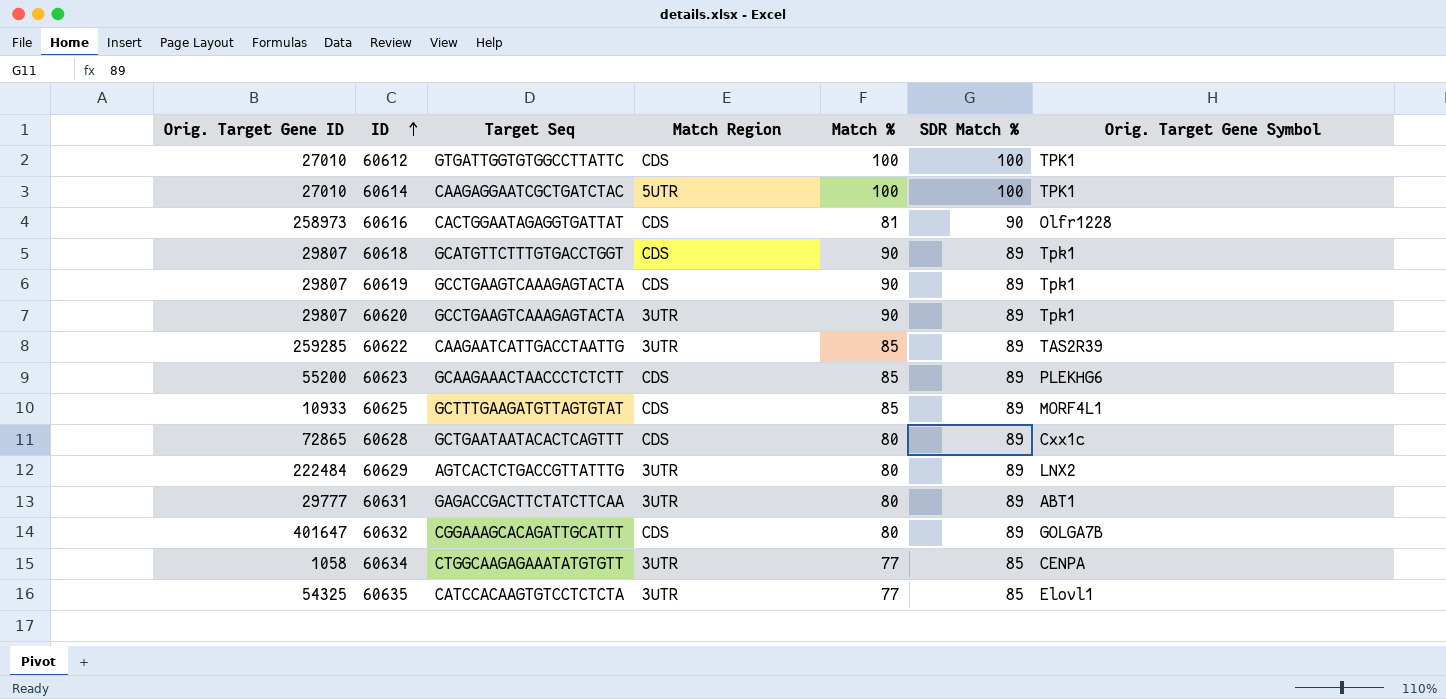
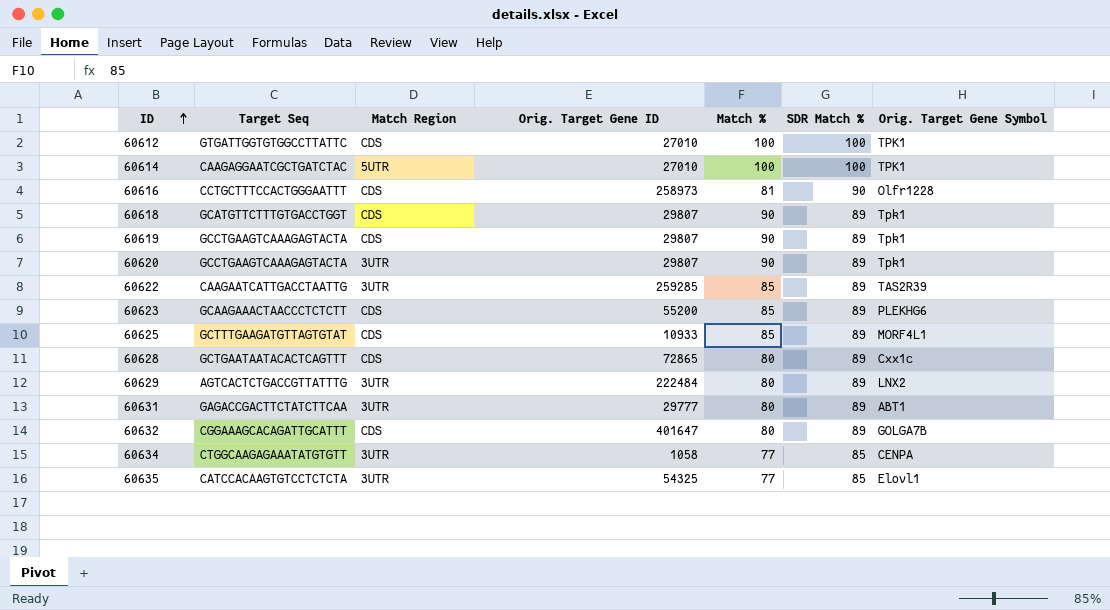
column Orig. Target Gene ID | position: 1 -> 4
60616 | Target Seq: CACTGGAATAGAGGTGATTAT -> CCTGCTTTCCACTGGGAATTT

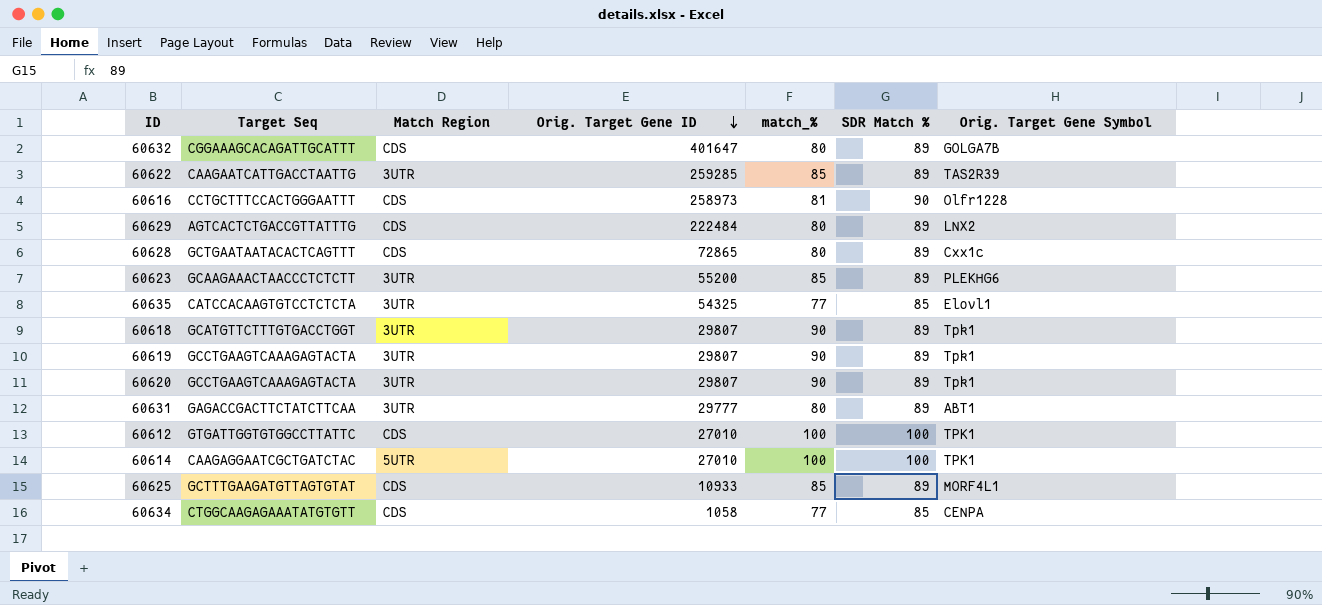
row order: ID ascending -> Orig. Target Gene ID descending
column name: Match % -> match_%
60629 | Match Region: 3UTR -> CDS
60623 | Match Region: CDS -> 3UTR
60618 | Match Region: CDS -> 3UTR
60619 | Match Region: CDS -> 3UTR
60634 | Match Region: 3UTR -> CDS

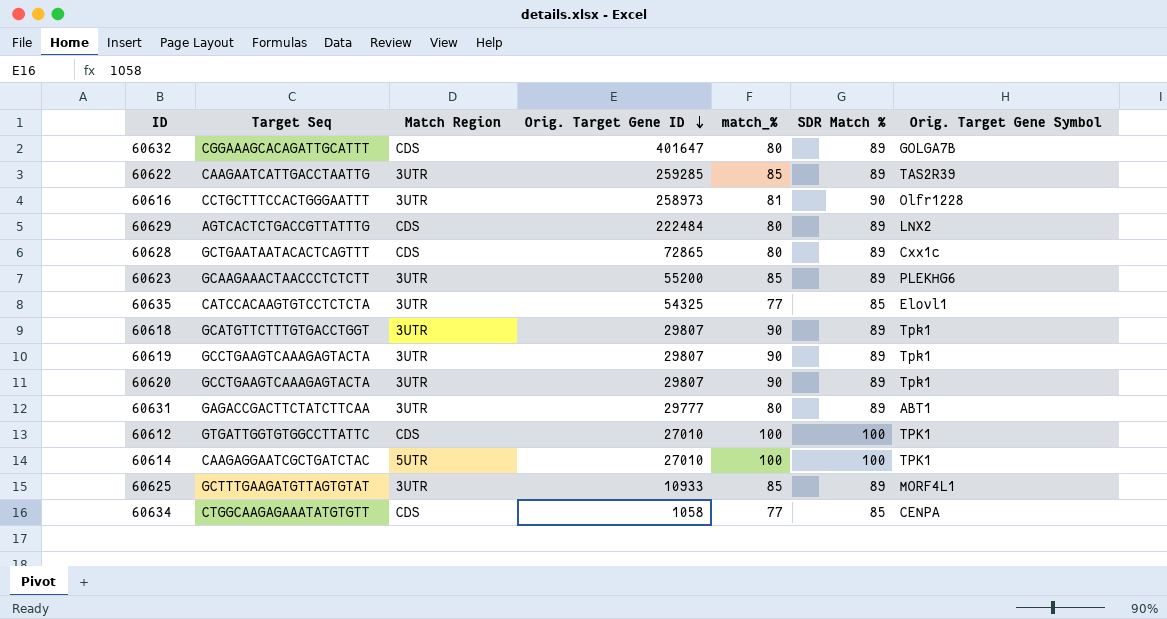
60616 | Match Region: CDS -> 3UTR
60625 | Match Region: CDS -> 3UTR

